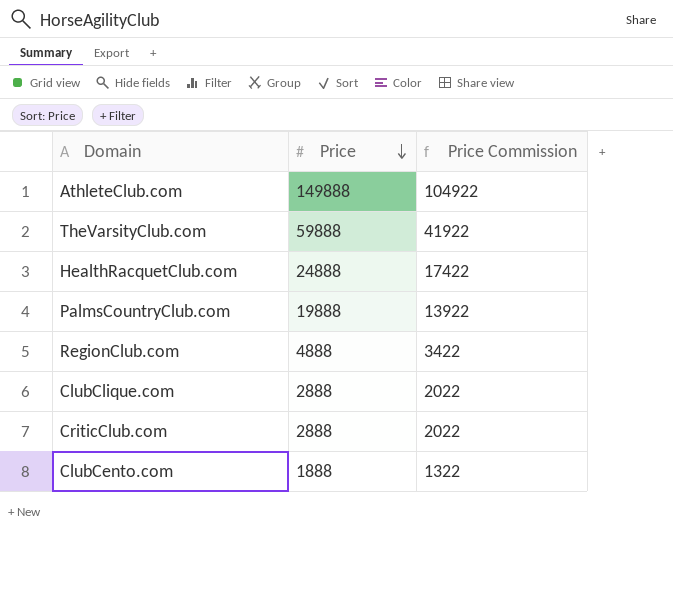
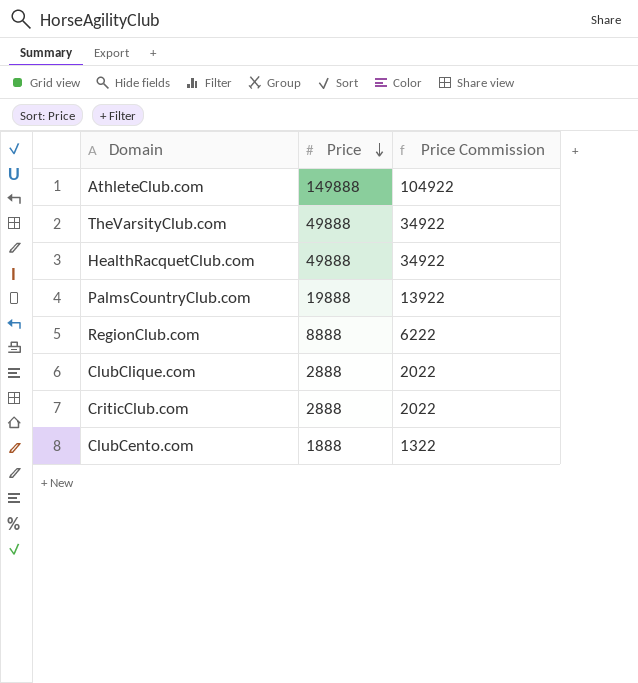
TheVarsityClub.com | Price: 59888 -> 49888
TheVarsityClub.com | Price Commission: 41922 -> 34922
HealthRacquetClub.com | Price: 24888 -> 49888
HealthRacquetClub.com | Price Commission: 17422 -> 34922
RegionClub.com | Price: 4888 -> 8888
RegionClub.com | Price Commission: 3422 -> 6222

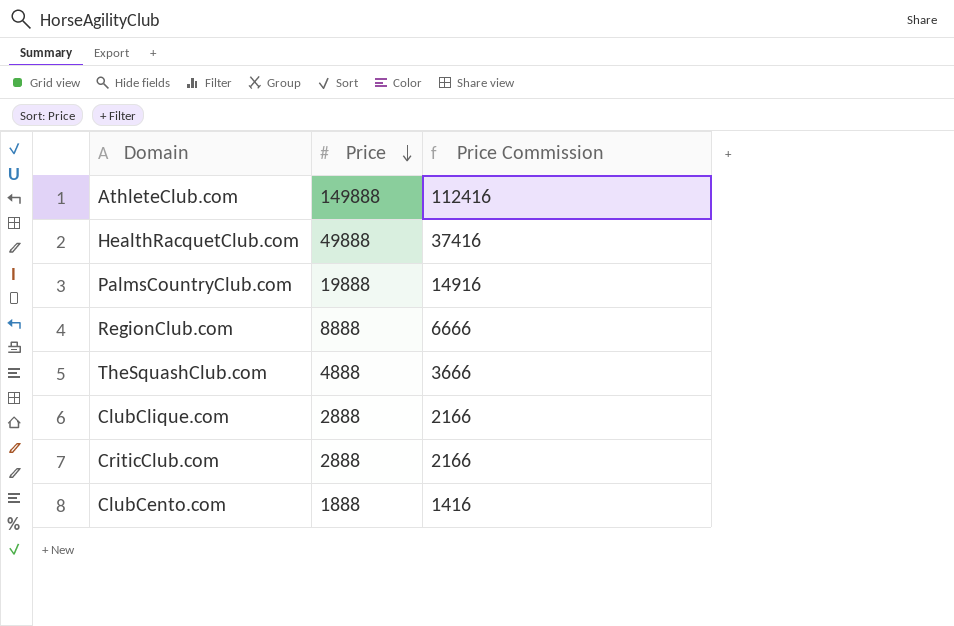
column Price Commission | formula: [Price] * 0.7 -> [Price] * 0.75
row TheVarsityClub.com: 49888 | 34922 -> none
row TheSquashClub.com: none -> 4888 | 3666

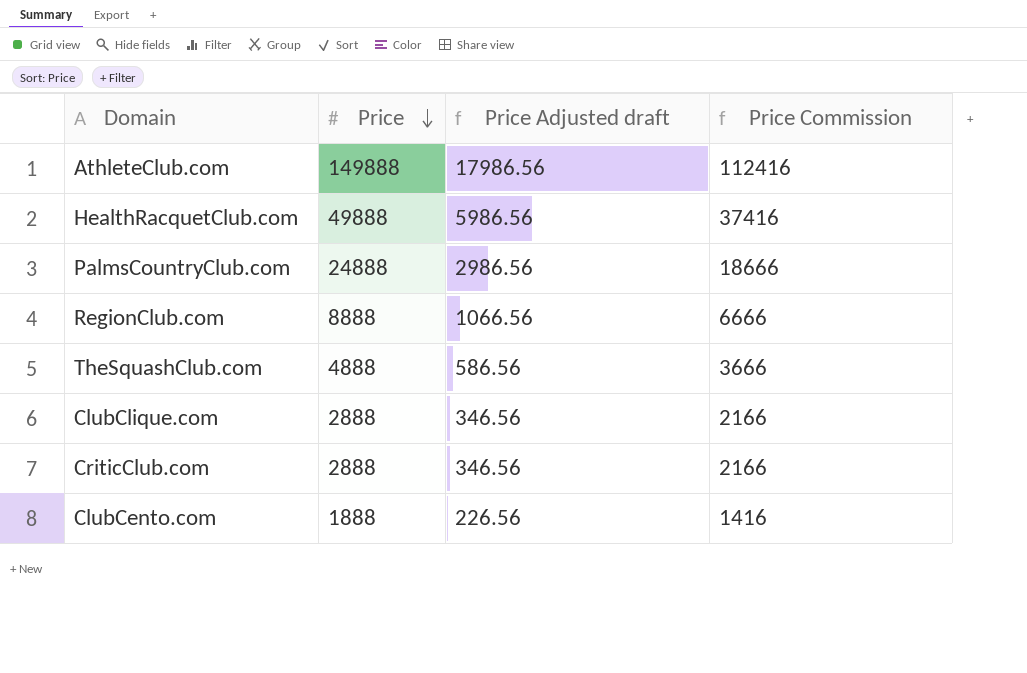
column Price Adjusted draft | formula: none -> [Price] * 0.12
PalmsCountryClub.com | Price: 19888 -> 24888
PalmsCountryClub.com | Price Commission: 14916 -> 18666

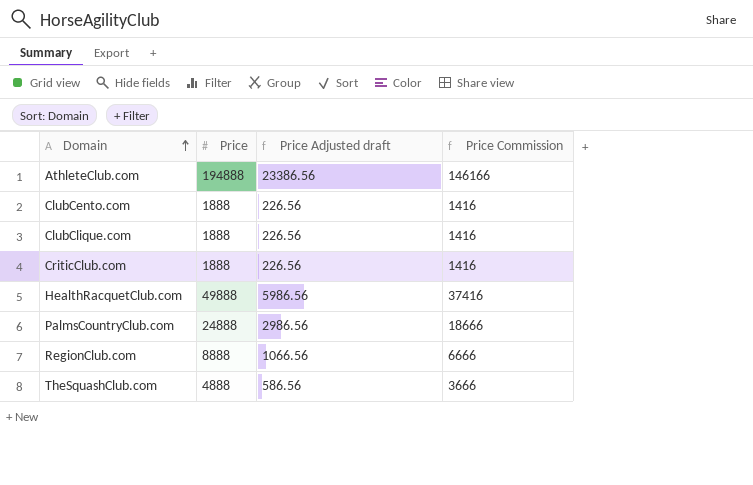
row order: Price descending -> Domain ascending
AthleteClub.com | Price: 149888 -> 194888
AthleteClub.com | Price Adjusted draft: 17986.56 -> 23386.56
AthleteClub.com | Price Commission: 112416 -> 146166
ClubClique.com | Price: 2888 -> 1888
ClubClique.com | Price Adjusted draft: 346.56 -> 226.56
ClubClique.com | Price Commission: 2166 -> 1416
CriticClub.com | Price: 2888 -> 1888
CriticClub.com | Price Adjusted draft: 346.56 -> 226.56
CriticClub.com | Price Commission: 2166 -> 1416

